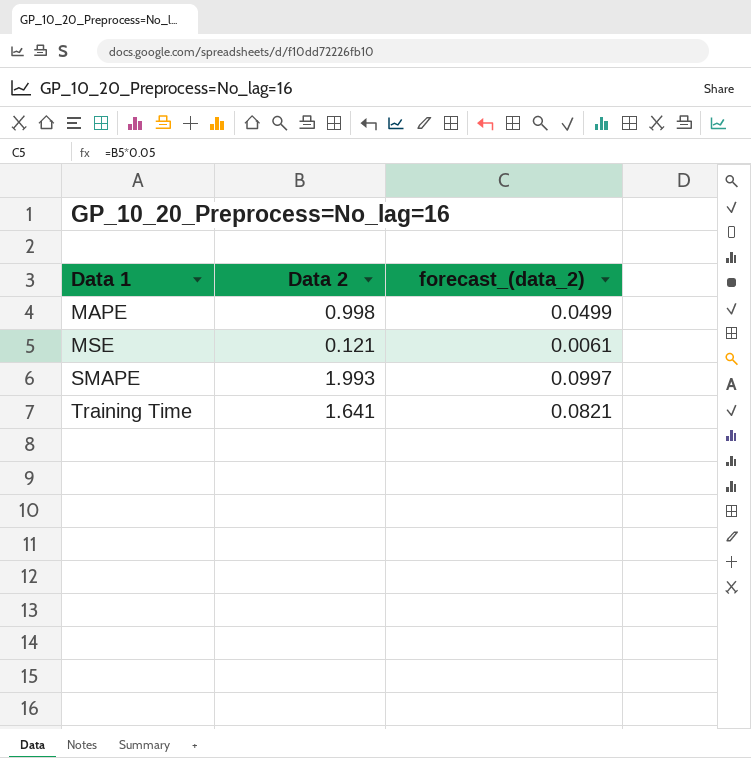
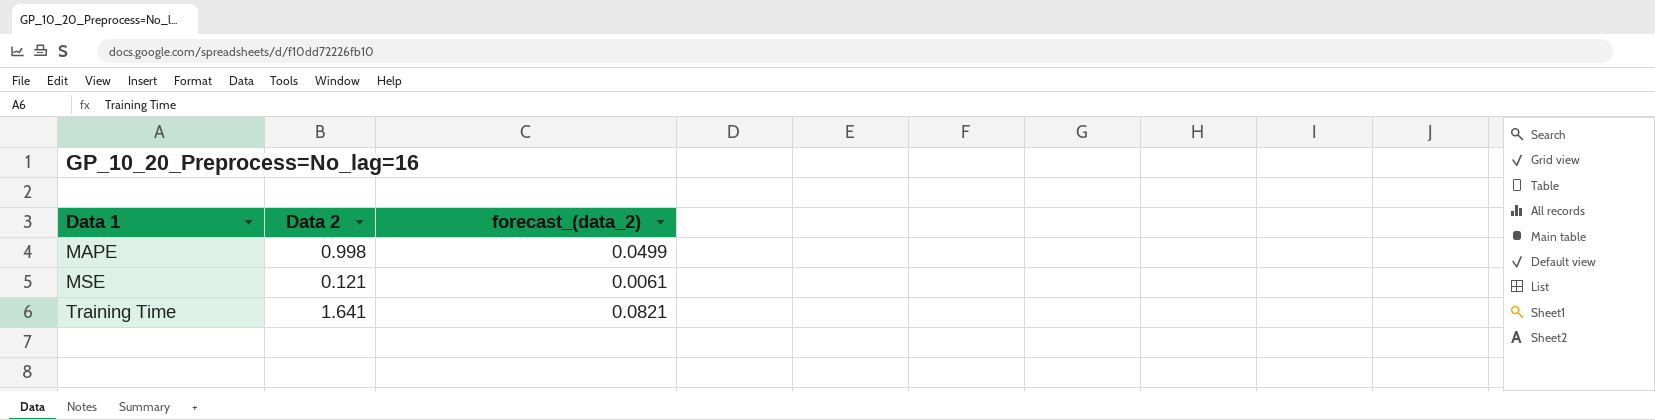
row SMAPE: 1.993 | 0.0997 -> none

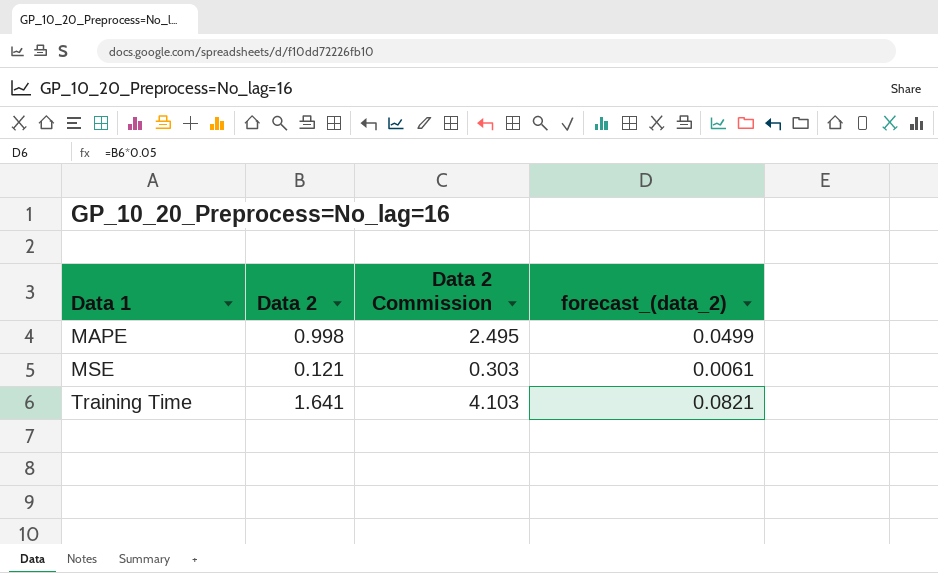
column Data 2 Commission | formula: none -> [Data 2] * 2.5

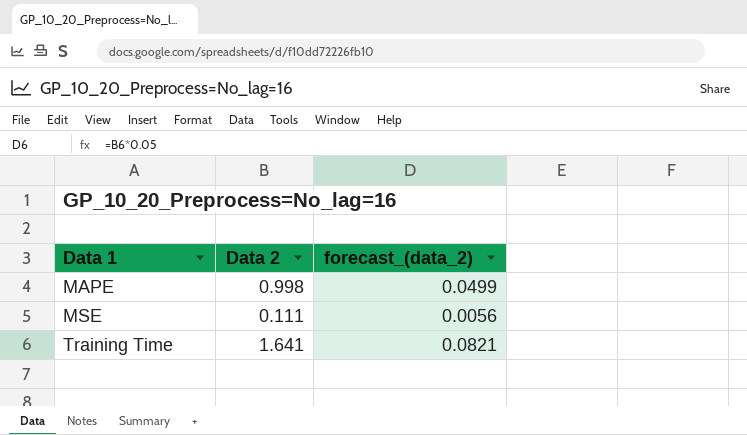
column Data 2 Commission | formula: [Data 2] * 2.5 -> none
MSE | Data 2: 0.121 -> 0.111
MSE | forecast_(data_2): 0.0061 -> 0.0056

